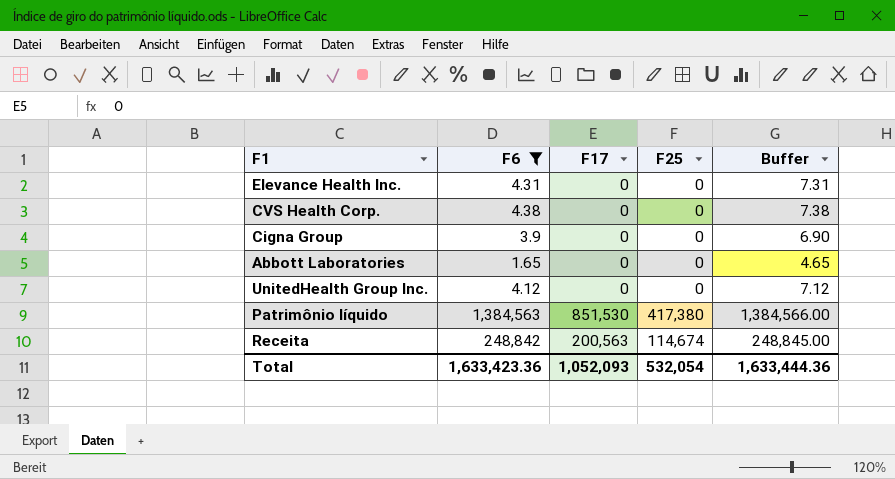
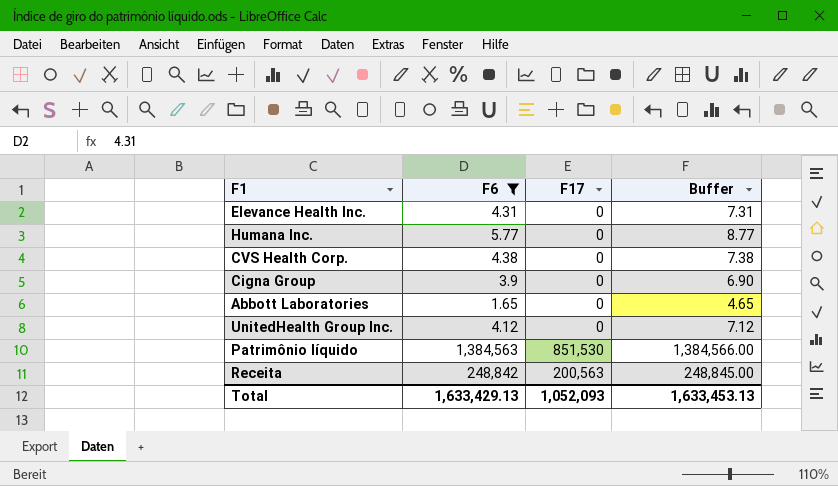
column F25 | position: 4 -> none
row Humana Inc.: none -> 5.77 | 0 | 8.77
Total | F6: 1,633,423.36 -> 1,633,429.13
Total | Buffer: 1,633,444.36 -> 1,633,453.13

